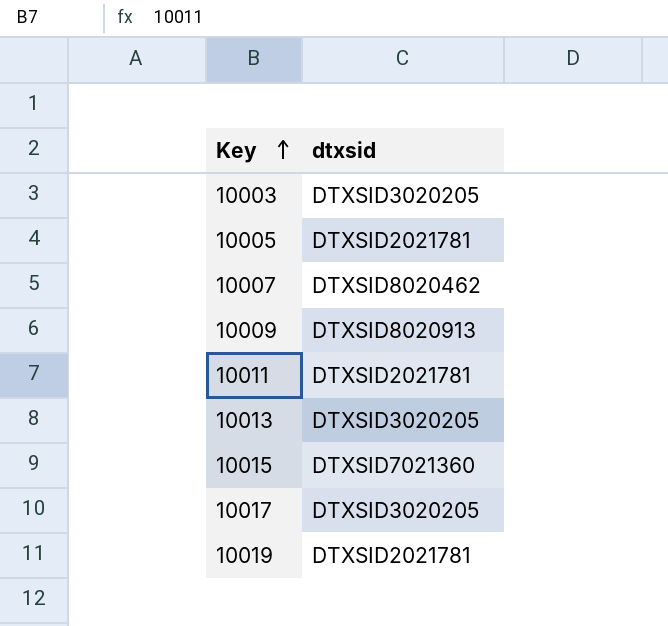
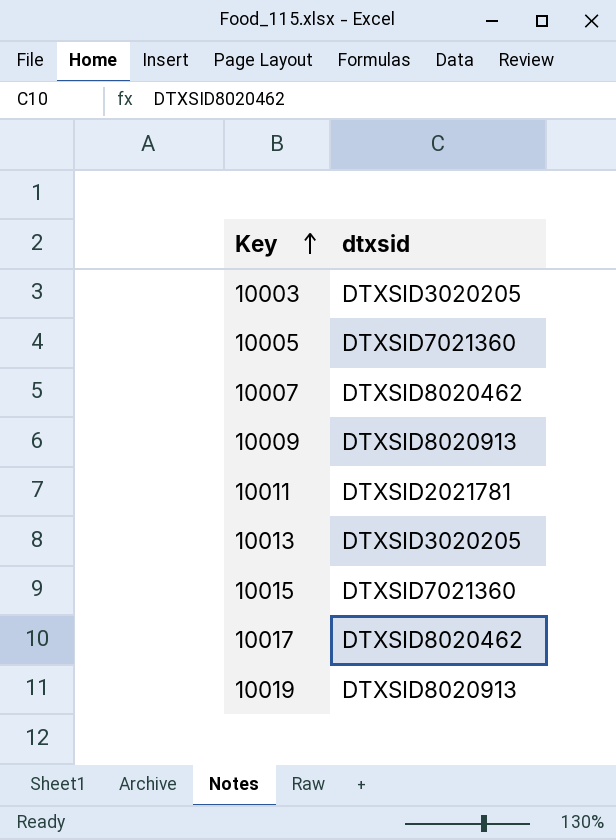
10005 | dtxsid: DTXSID2021781 -> DTXSID7021360
10017 | dtxsid: DTXSID3020205 -> DTXSID8020462
10019 | dtxsid: DTXSID2021781 -> DTXSID8020913

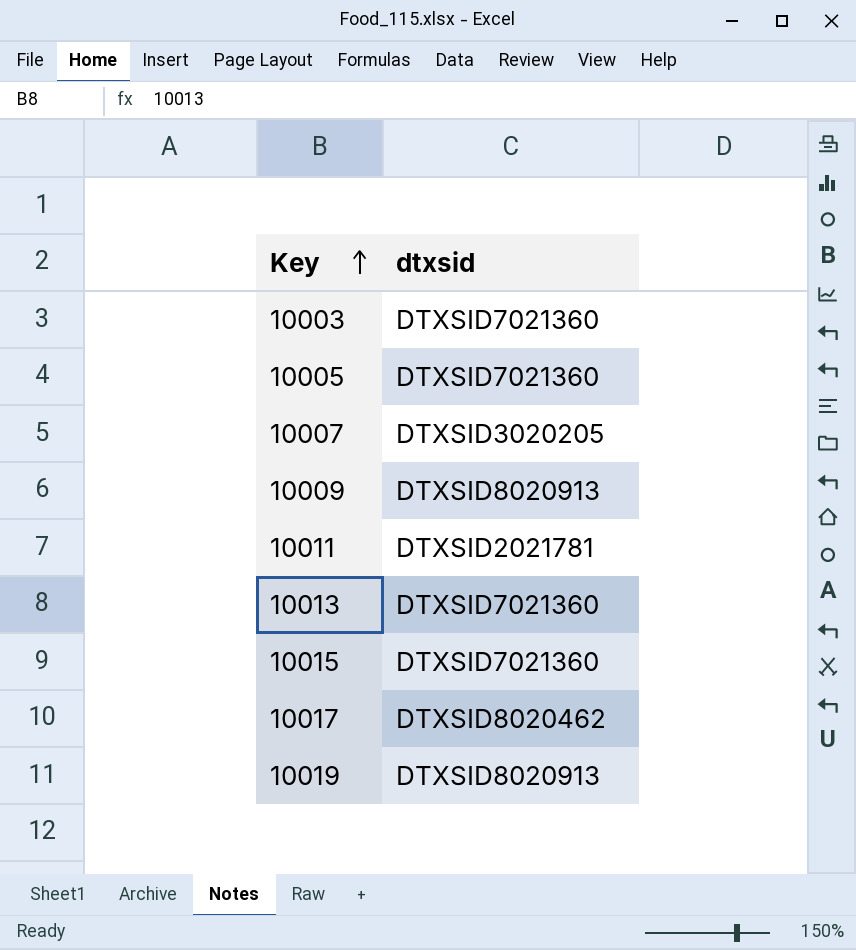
10003 | dtxsid: DTXSID3020205 -> DTXSID7021360
10007 | dtxsid: DTXSID8020462 -> DTXSID3020205
10013 | dtxsid: DTXSID3020205 -> DTXSID7021360

